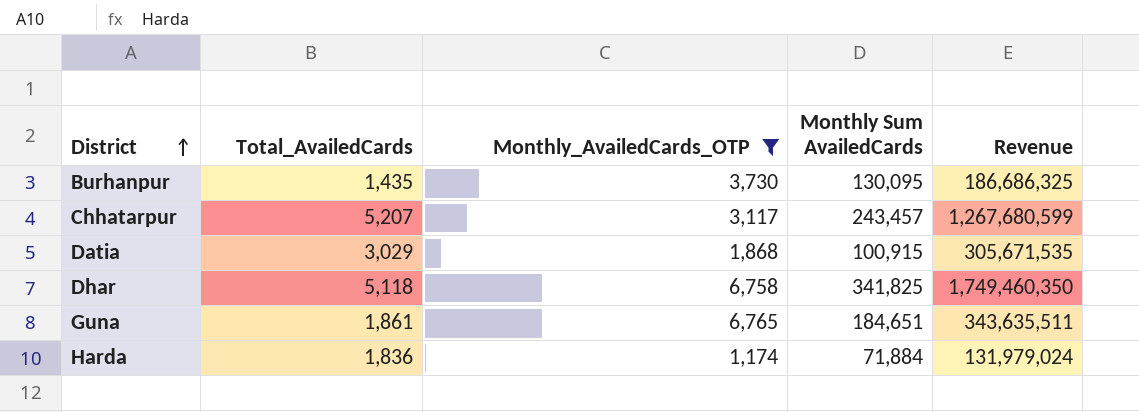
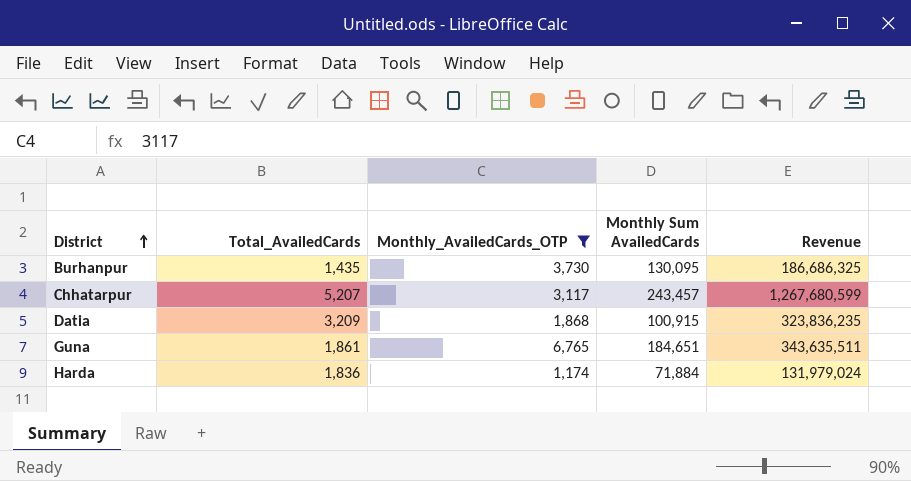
row Dhar: 5,118 | 6,758 | 341,825 | 1,749,460,350 -> none
Datia | Total_AvailedCards: 3,029 -> 3,209
Datia | Revenue: 305,671,535 -> 323,836,235

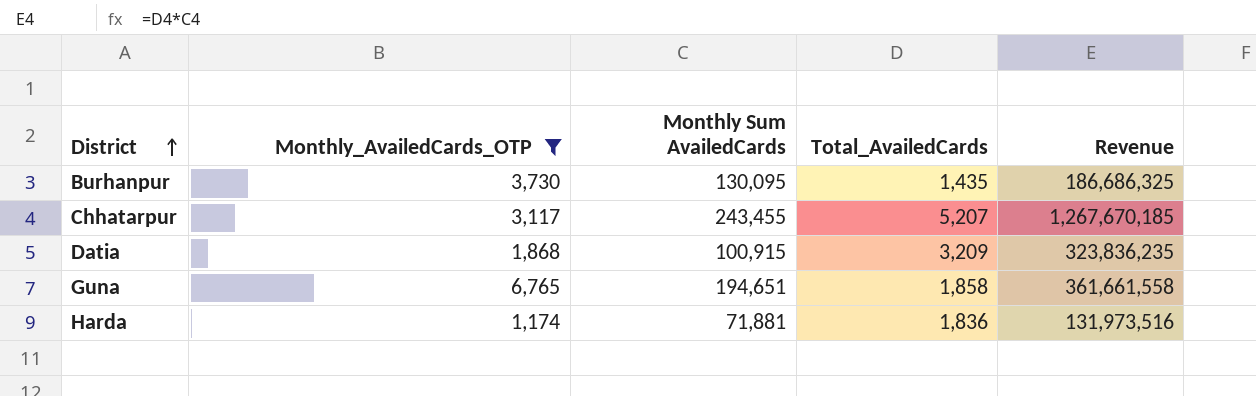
column Total_AvailedCards | position: 2 -> 4
Chhatarpur | Monthly Sum AvailedCards: 243,457 -> 243,455
Chhatarpur | Revenue: 1,267,680,599 -> 1,267,670,185
Guna | Monthly Sum AvailedCards: 184,651 -> 194,651
Guna | Total_AvailedCards: 1,861 -> 1,858
Guna | Revenue: 343,635,511 -> 361,661,558
Harda | Monthly Sum AvailedCards: 71,884 -> 71,881
Harda | Revenue: 131,979,024 -> 131,973,516

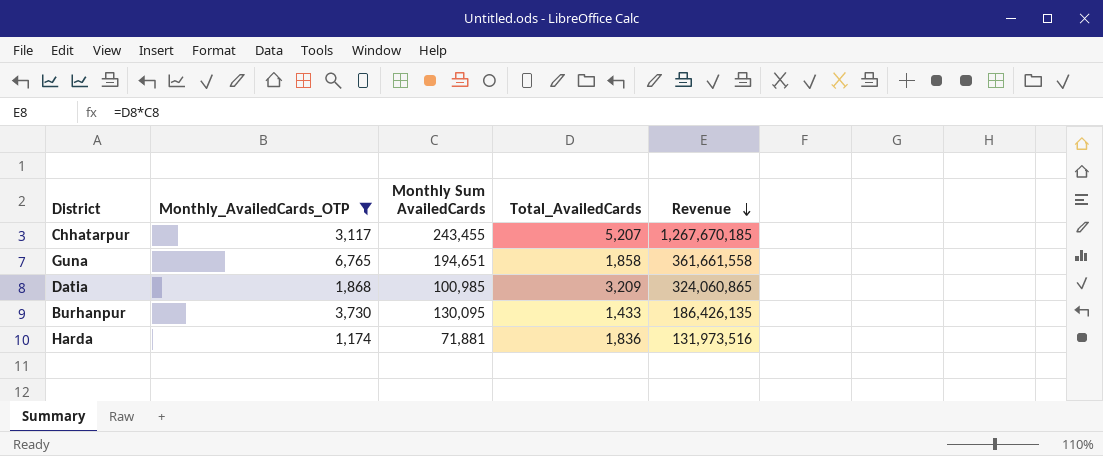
row order: District ascending -> Revenue descending
Datia | Monthly Sum AvailedCards: 100,915 -> 100,985
Datia | Revenue: 323,836,235 -> 324,060,865
Burhanpur | Total_AvailedCards: 1,435 -> 1,433
Burhanpur | Revenue: 186,686,325 -> 186,426,135

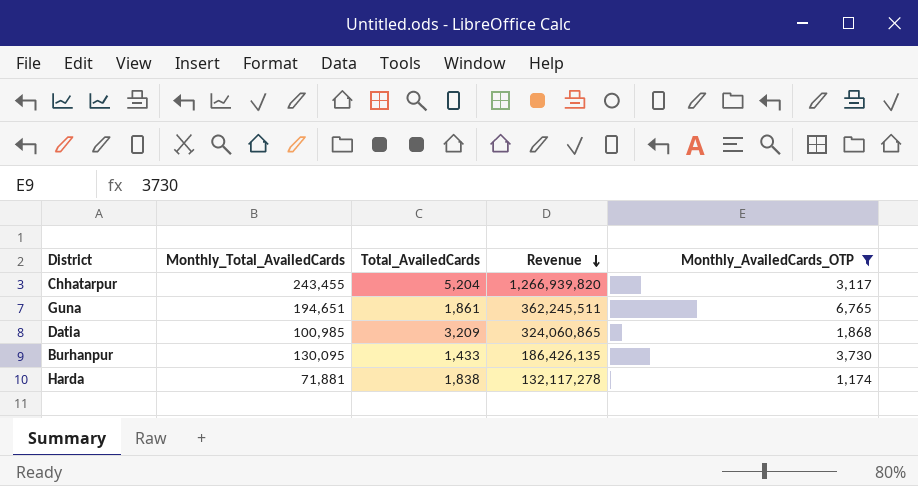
column name: Monthly Sum AvailedCards -> Monthly_Total_AvailedCards
column Monthly_AvailedCards_OTP | position: 2 -> 5
Chhatarpur | Total_AvailedCards: 5,207 -> 5,204
Chhatarpur | Revenue: 1,267,670,185 -> 1,266,939,820
Guna | Total_AvailedCards: 1,858 -> 1,861
Guna | Revenue: 361,661,558 -> 362,245,511
Harda | Total_AvailedCards: 1,836 -> 1,838
Harda | Revenue: 131,973,516 -> 132,117,278

